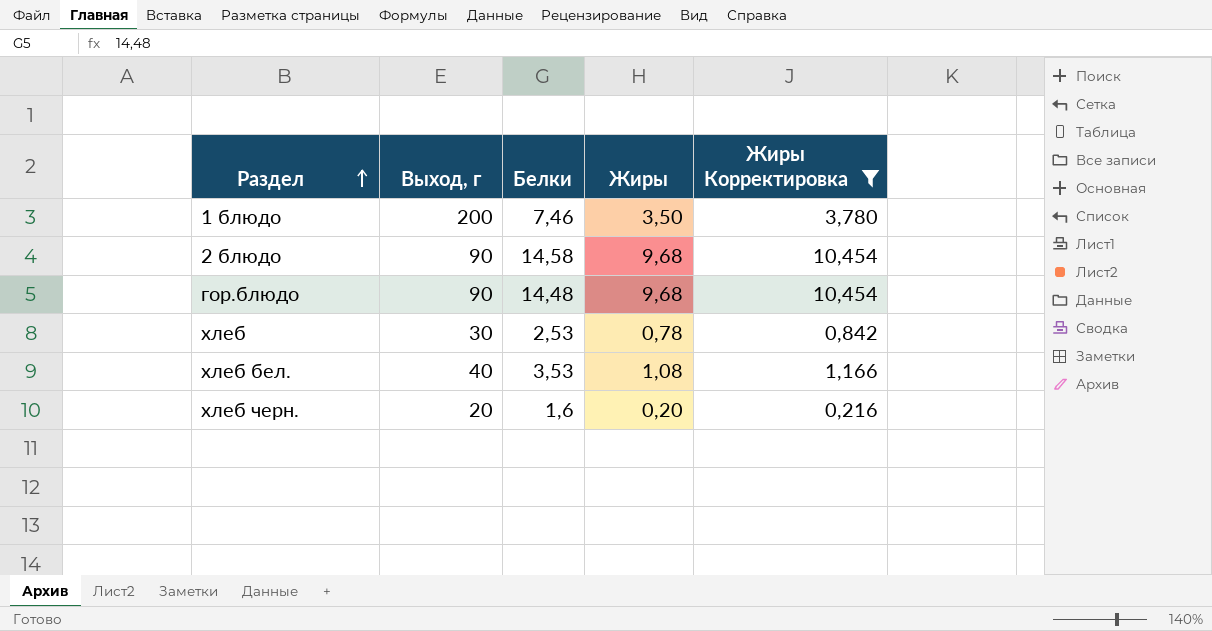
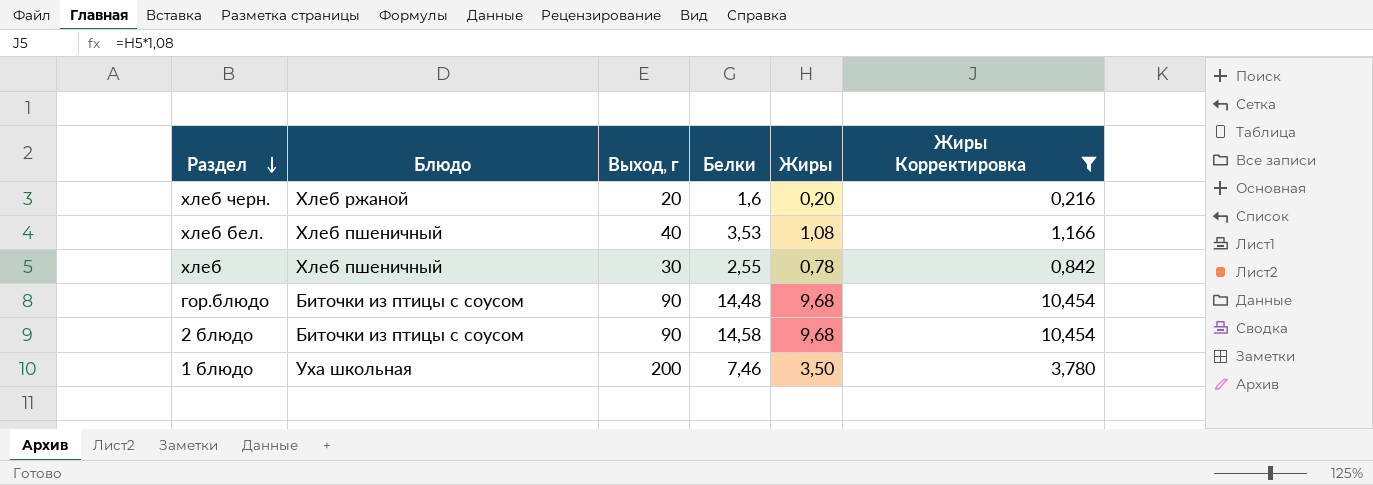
row order: Раздел ascending -> Раздел descending
column Блюдо | position: none -> 2
хлеб | Белки: 2,53 -> 2,55

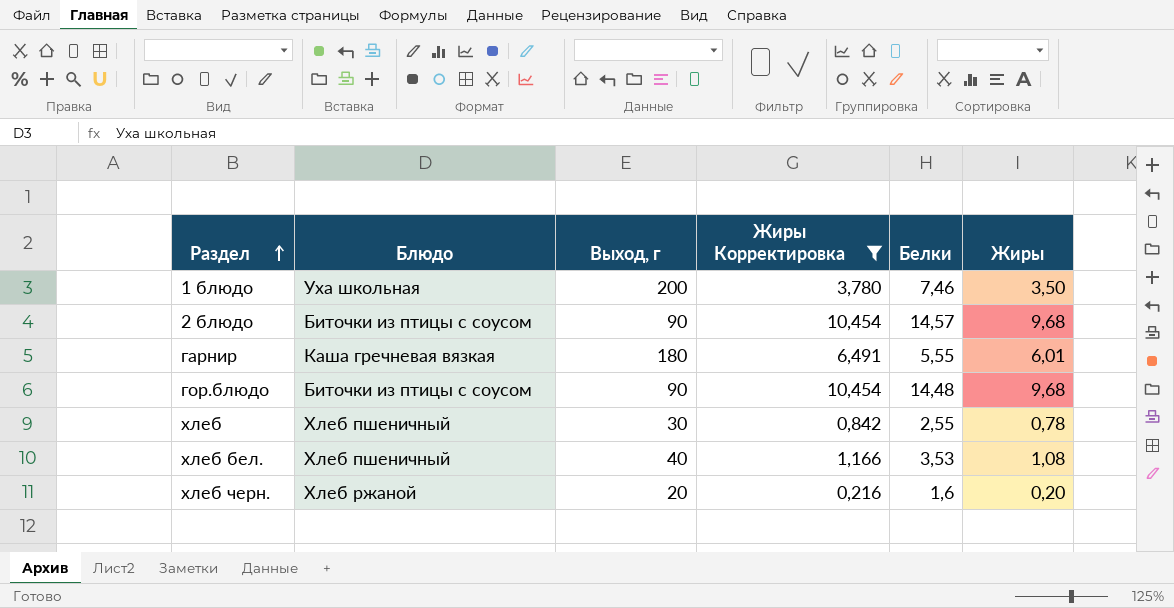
row order: Раздел descending -> Раздел ascending
column Жиры Корректировка | position: 6 -> 4
2 блюдо | Белки: 14,58 -> 14,57
row гарнир: none -> Каша гречневая вязкая | 180 | 6,491 | 5,55 | 6,01

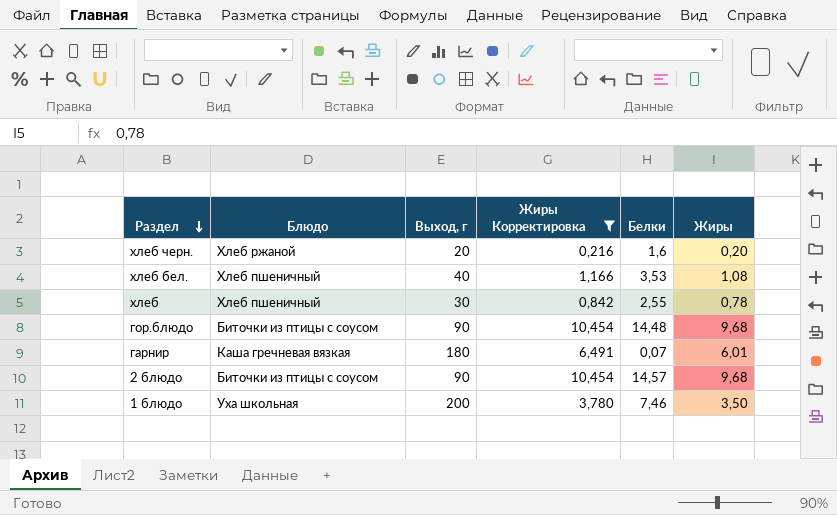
row order: Раздел ascending -> Раздел descending
гарнир | Белки: 5,55 -> 0,07

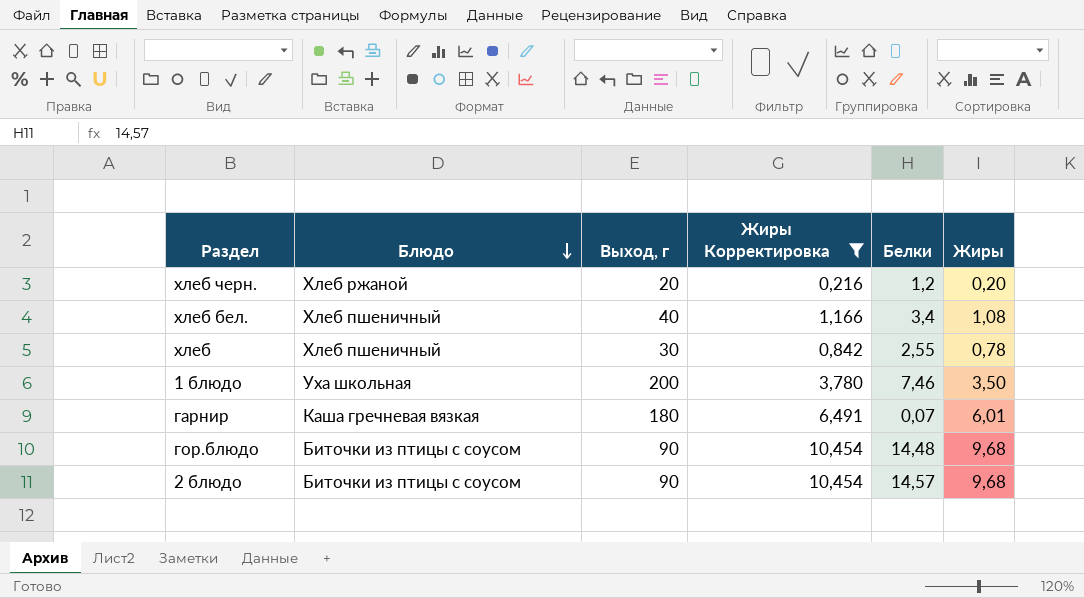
row order: Раздел descending -> Блюдо descending
хлеб черн. | Белки: 1,6 -> 1,2
хлеб бел. | Белки: 3,53 -> 3,4

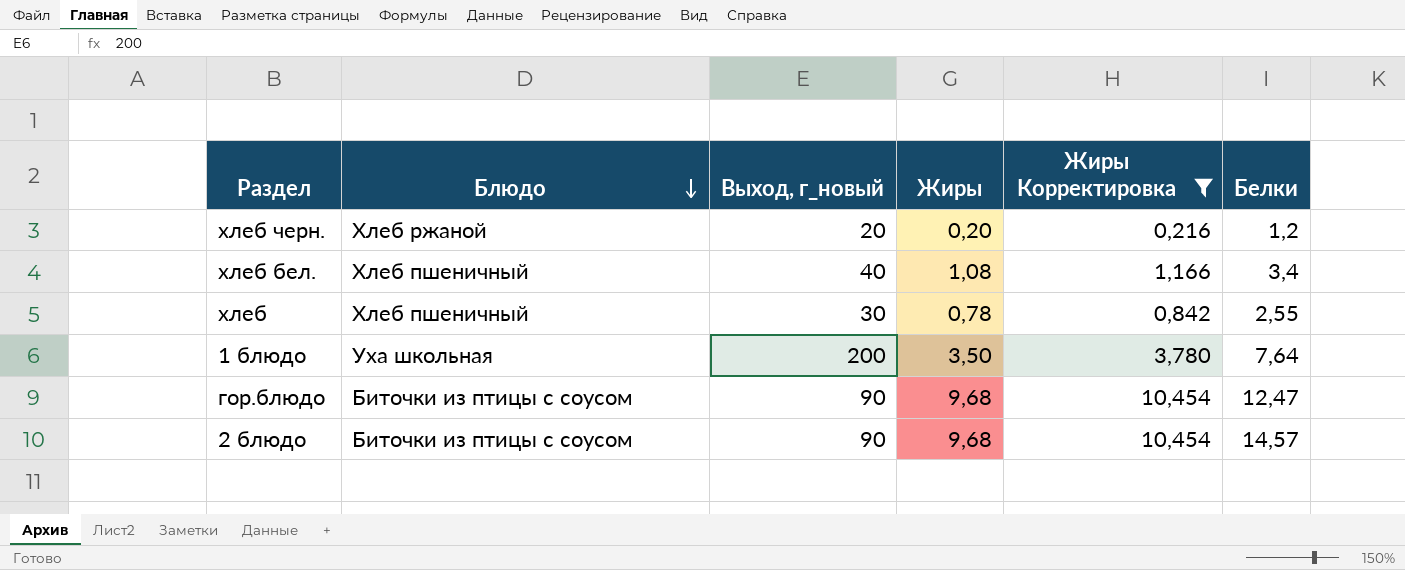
column name: Выход, г -> Выход, г_новый
column Жиры | position: 6 -> 4
row гарнир: Каша гречневая вязкая | 180 | 6,491 | 0,07 | 6,01 -> none
1 блюдо | Белки: 7,46 -> 7,64
гор.блюдо | Белки: 14,48 -> 12,47

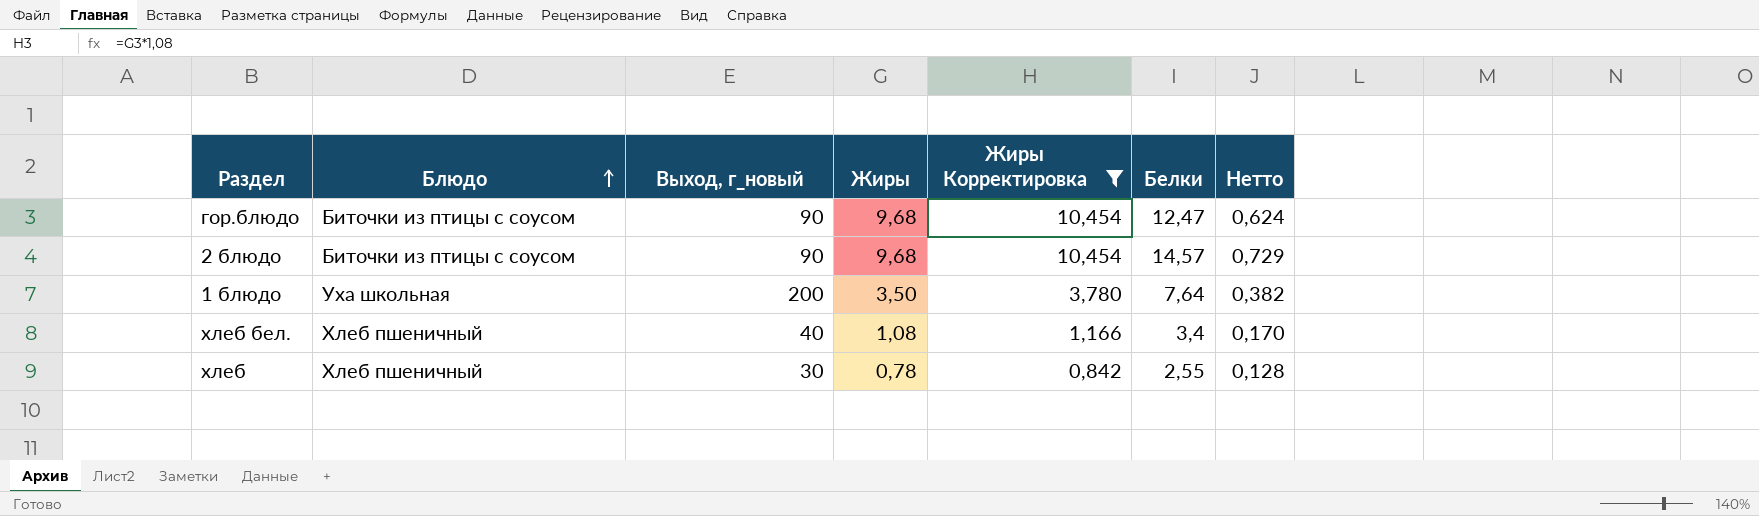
row order: Блюдо descending -> Блюдо ascending
column Нетто | formula: none -> [Белки] * 0,05
row хлеб черн.: Хлеб ржаной | 20 | 0,20 | 0,216 | 1,2 -> none

